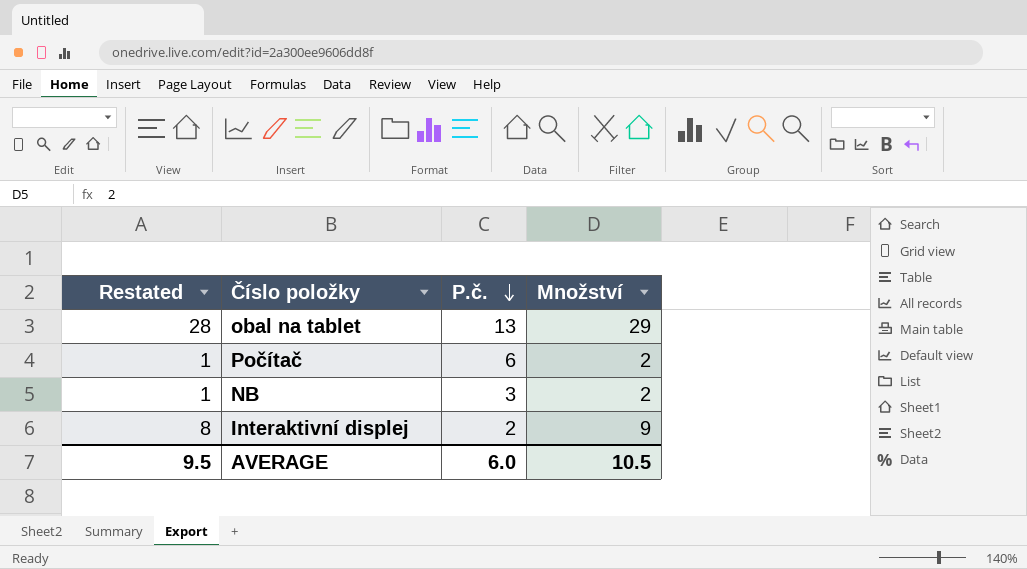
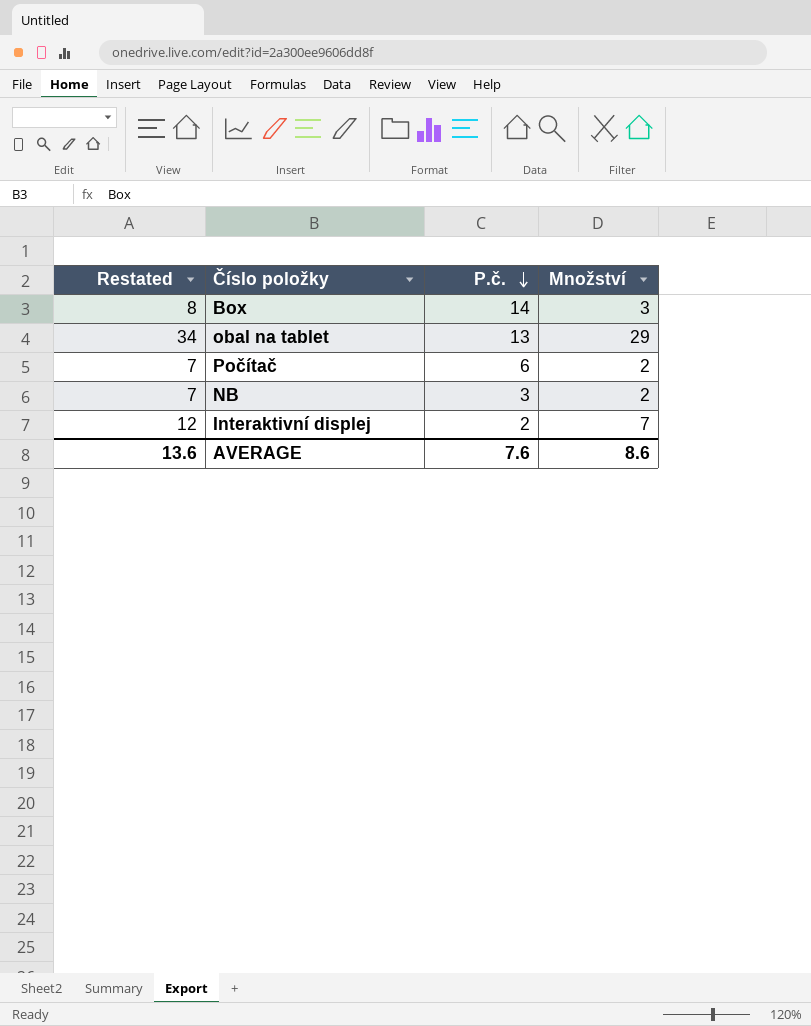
column Restated | formula: [Množství] - 1 -> [Množství] + 5
row Box: none -> 8 | 14 | 3
Interaktivní displej | Množství: 9 -> 7
AVERAGE | Restated: 9.5 -> 13.6
AVERAGE | P.č.: 6.0 -> 7.6
AVERAGE | Množství: 10.5 -> 8.6

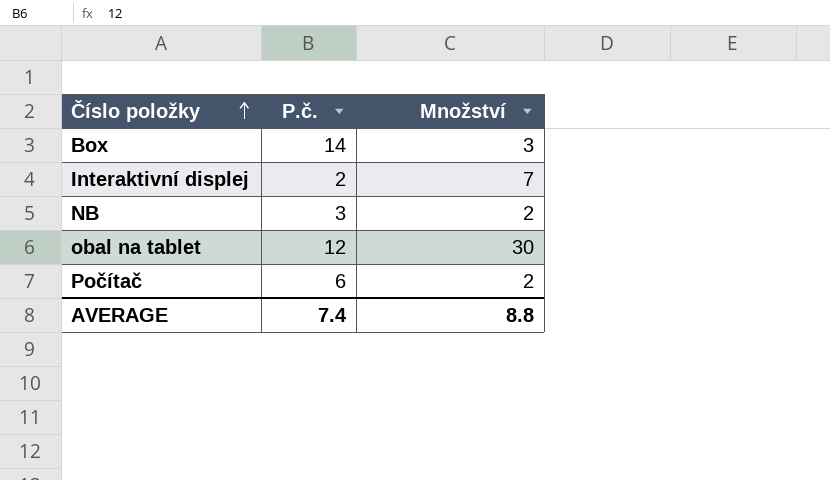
row order: P.č. descending -> Číslo položky ascending
column Restated | formula: [Množství] + 5 -> none
obal na tablet | P.č.: 13 -> 12
obal na tablet | Množství: 29 -> 30
AVERAGE | P.č.: 7.6 -> 7.4
AVERAGE | Množství: 8.6 -> 8.8

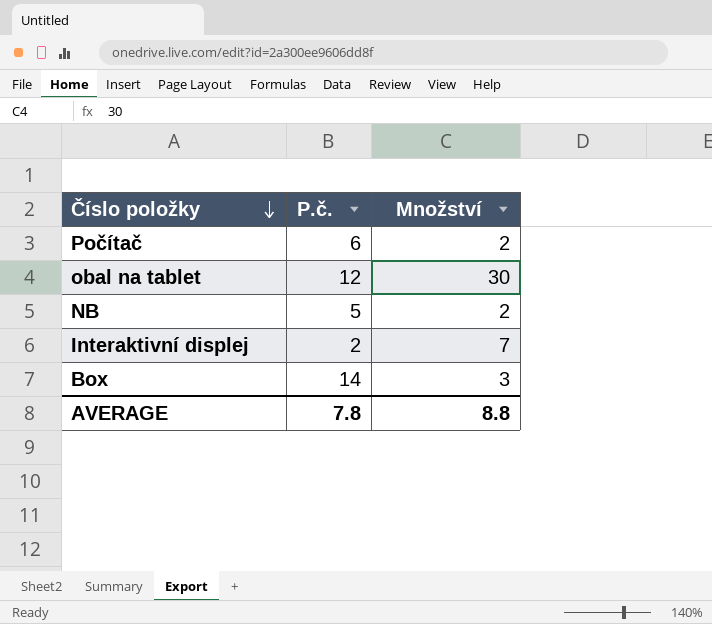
row order: Číslo položky ascending -> Číslo položky descending
NB | P.č.: 3 -> 5
AVERAGE | P.č.: 7.4 -> 7.8

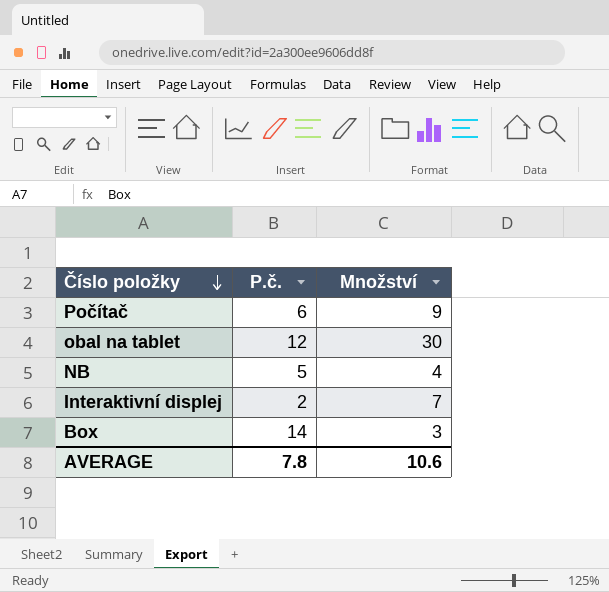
Počítač | Množství: 2 -> 9
NB | Množství: 2 -> 4
AVERAGE | Množství: 8.8 -> 10.6

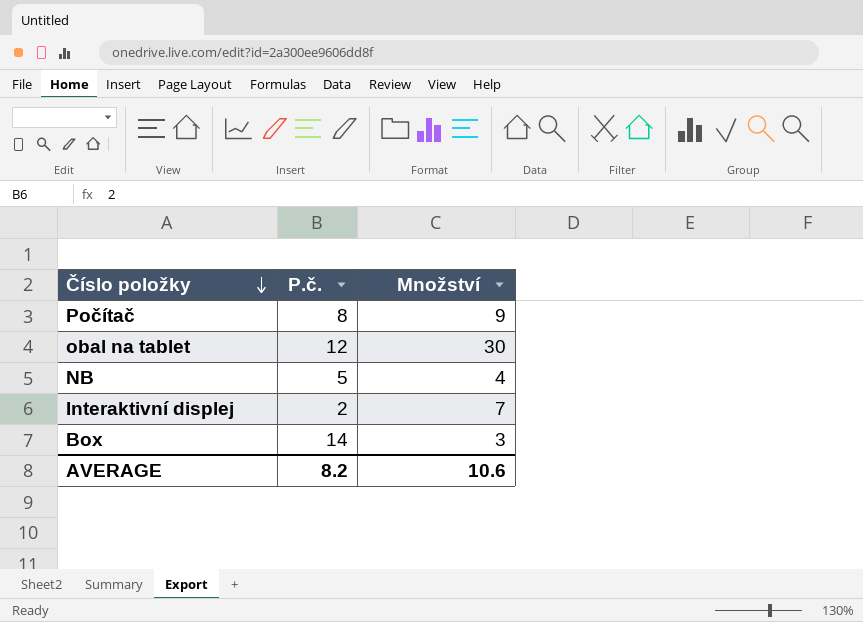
Počítač | P.č.: 6 -> 8
AVERAGE | P.č.: 7.8 -> 8.2

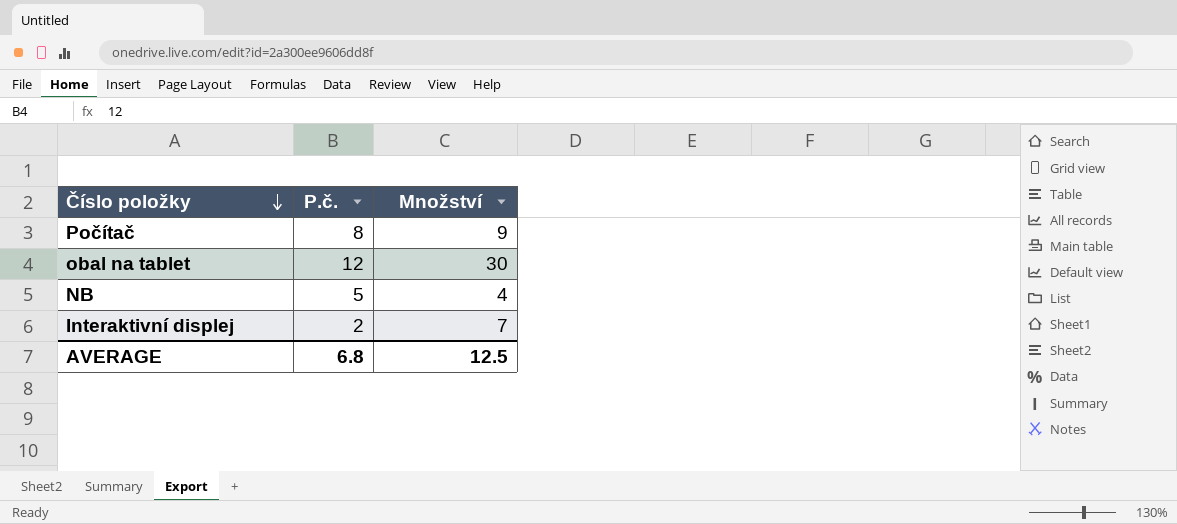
row Box: 14 | 3 -> none
AVERAGE | P.č.: 8.2 -> 6.8
AVERAGE | Množství: 10.6 -> 12.5

